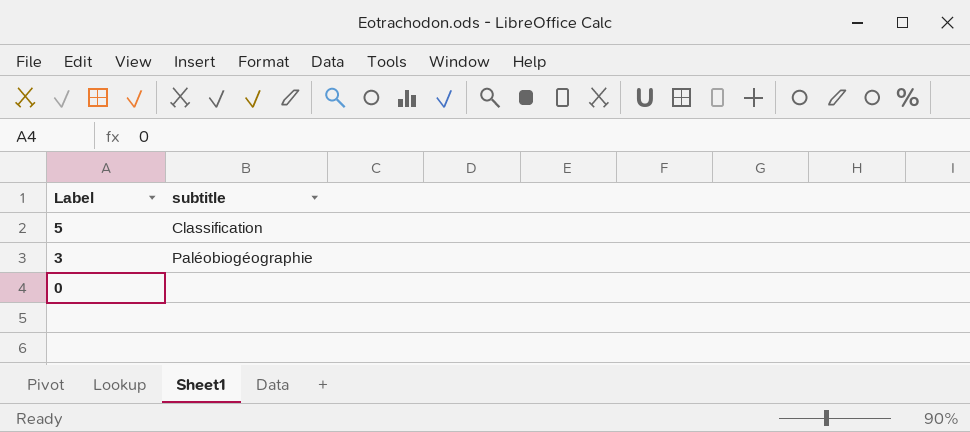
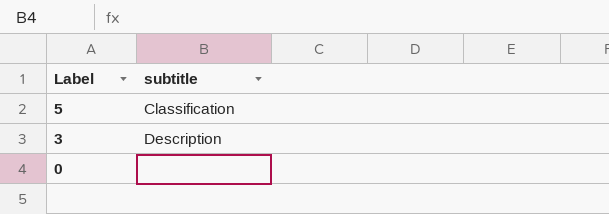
3 | subtitle: Paléobiogéographie -> Description

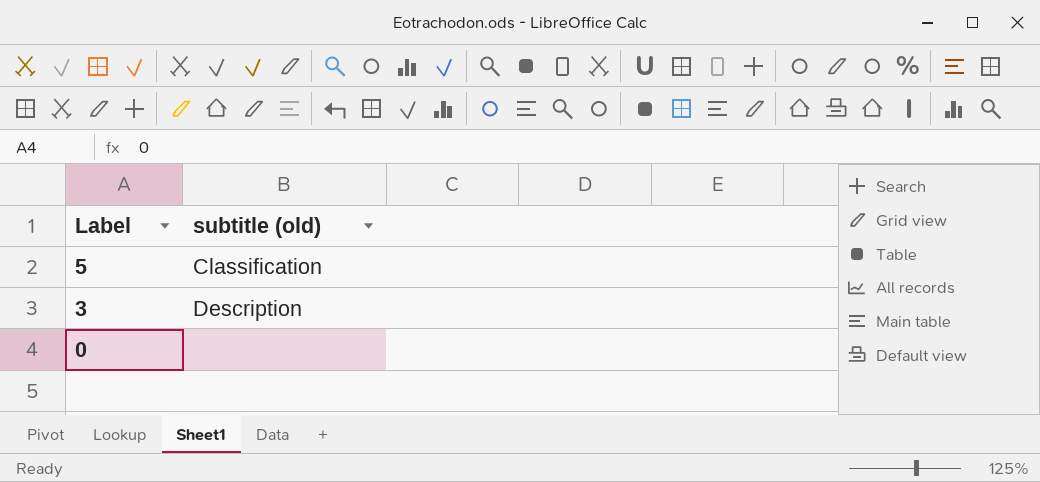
column name: subtitle -> subtitle (old)

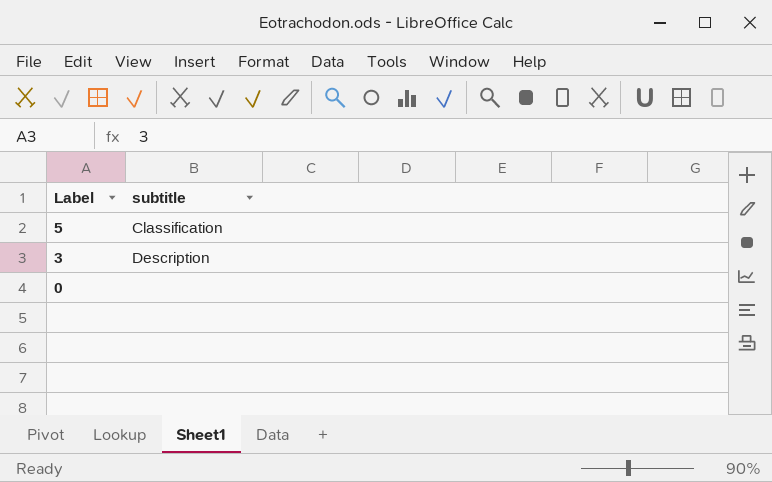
column name: subtitle (old) -> subtitle

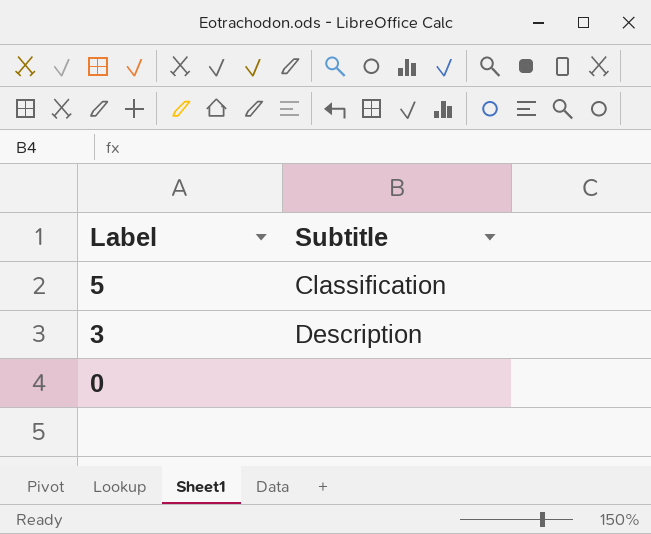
column name: subtitle -> Subtitle

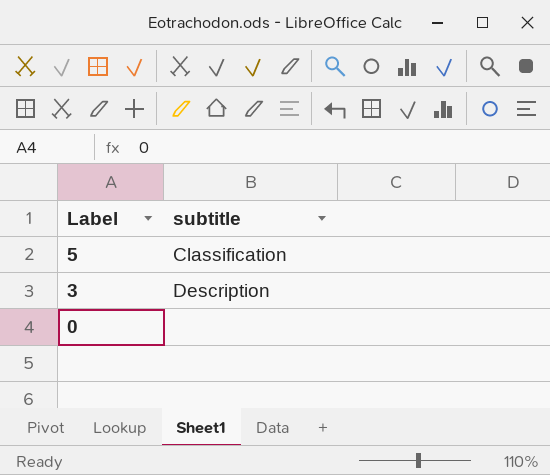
column name: Subtitle -> subtitle

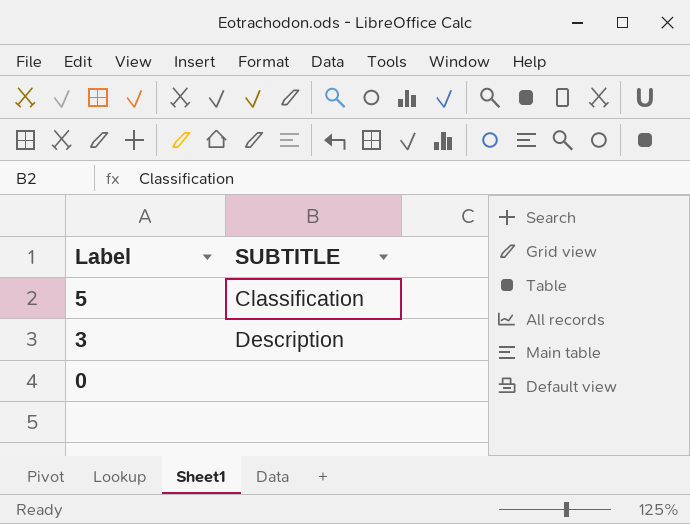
column name: subtitle -> SUBTITLE

